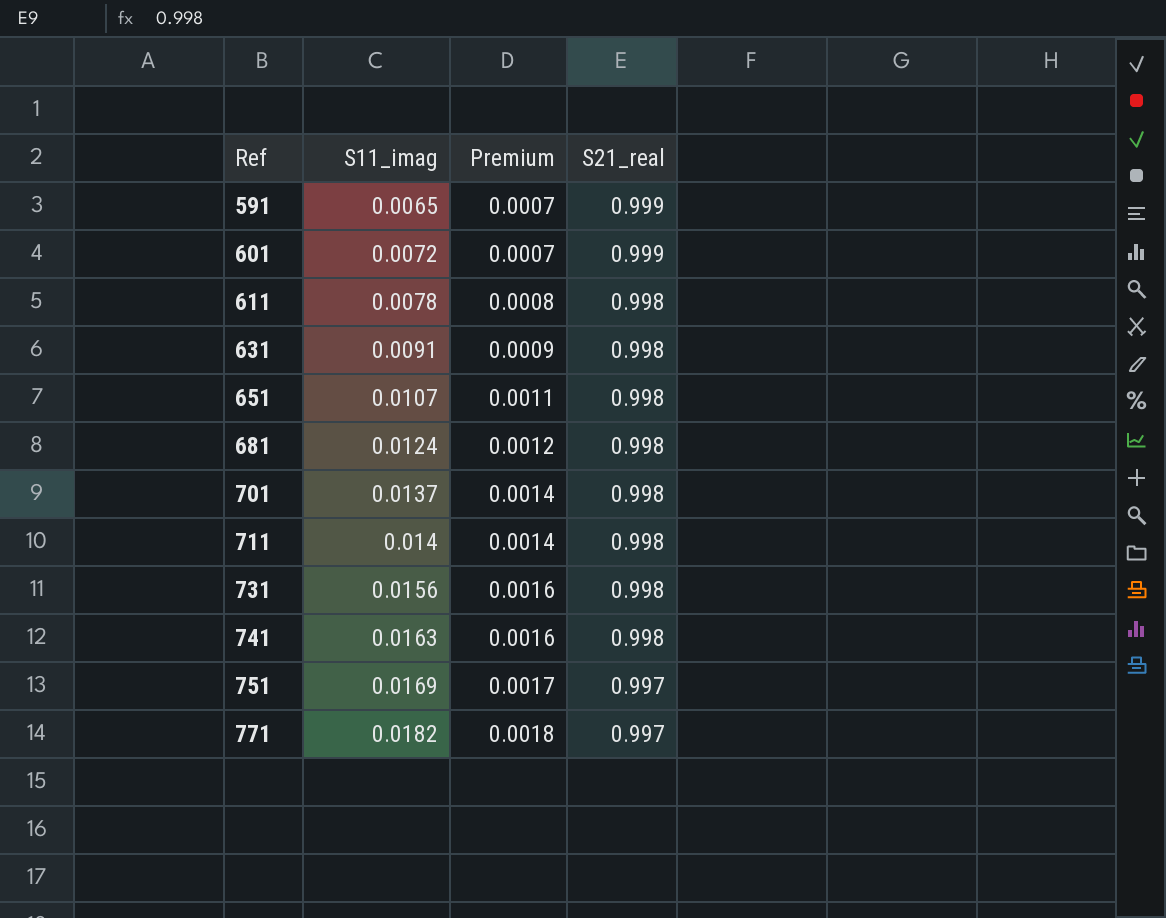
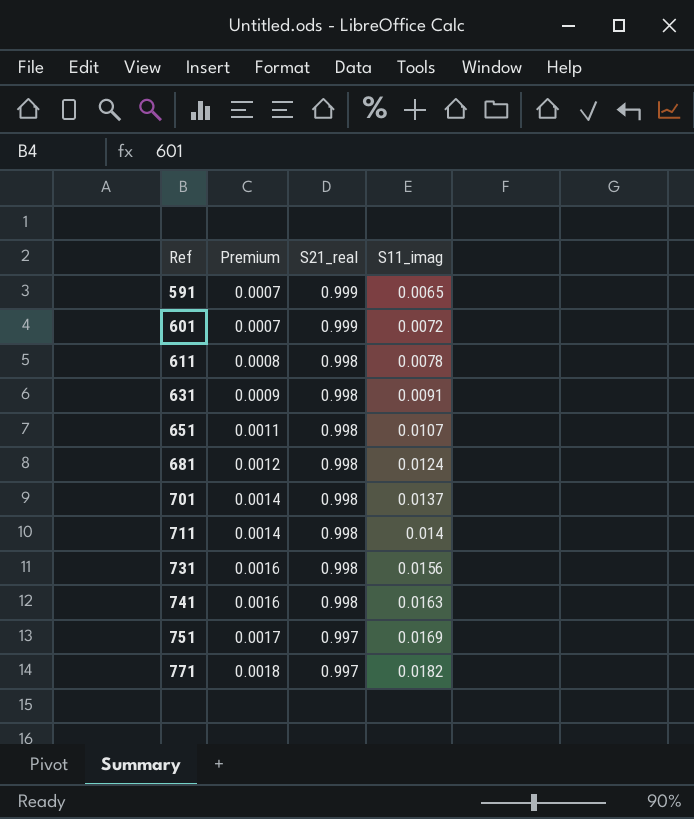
column S11_imag | position: 2 -> 4

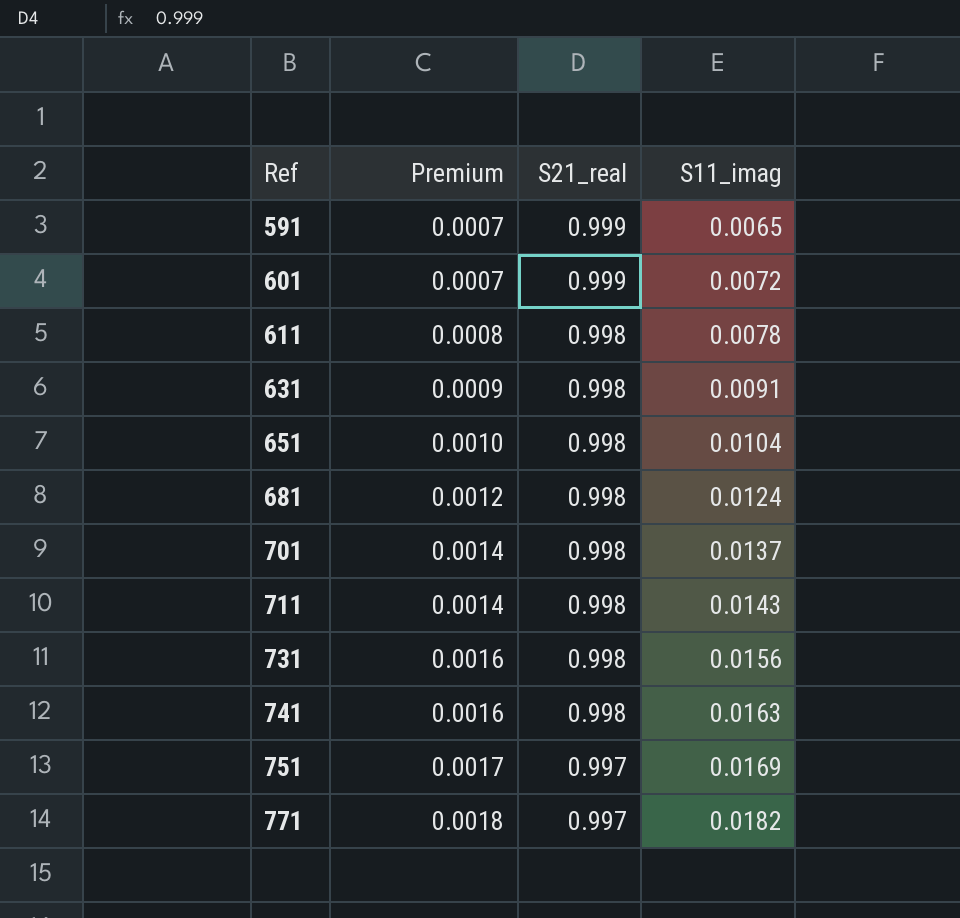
651 | Premium: 0.0011 -> 0.0010
651 | S11_imag: 0.0107 -> 0.0104
711 | S11_imag: 0.014 -> 0.0143

